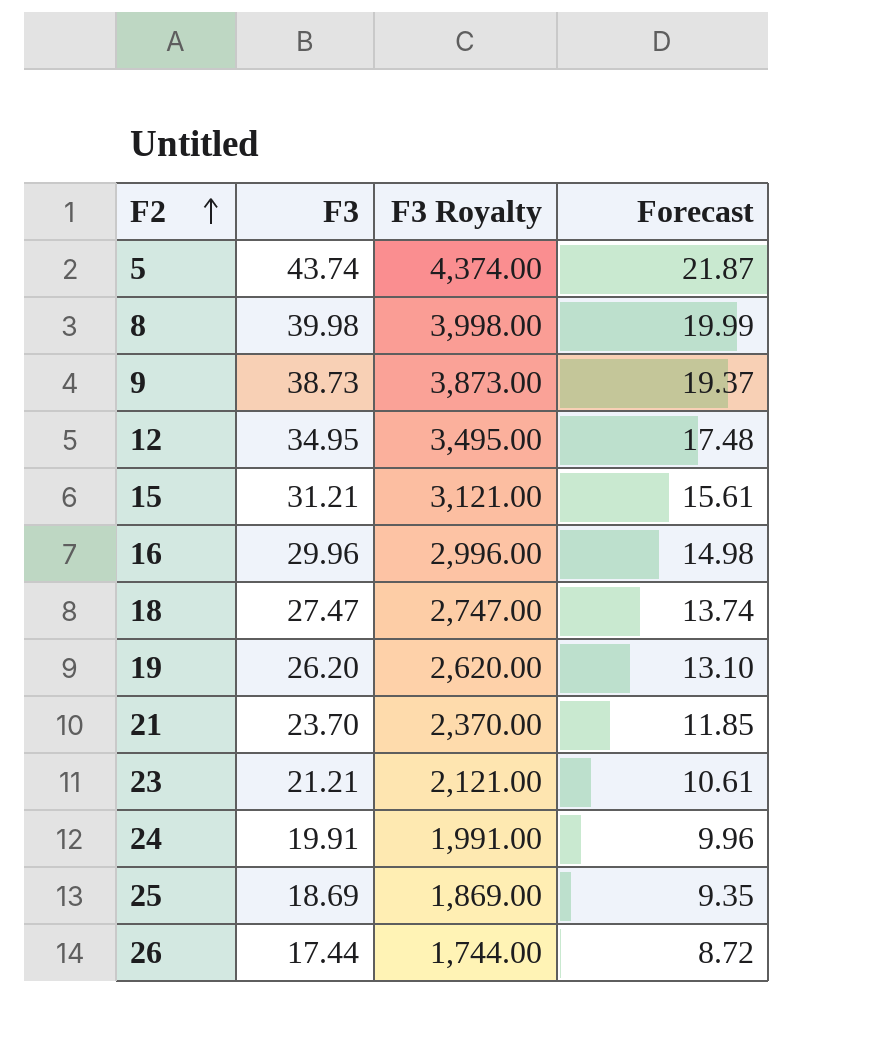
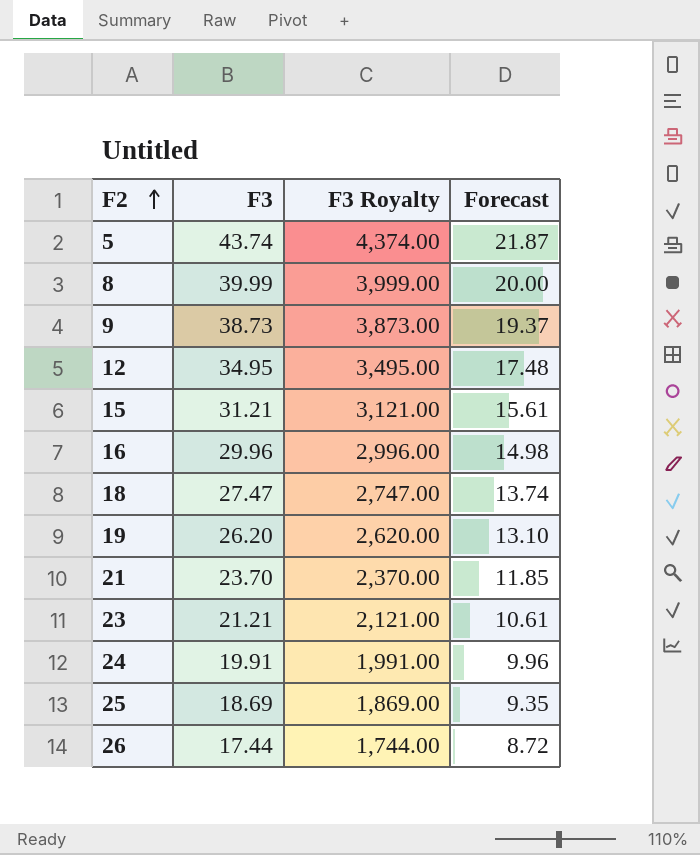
8 | F3: 39.98 -> 39.99
8 | F3 Royalty: 3,998.00 -> 3,999.00
8 | Forecast: 19.99 -> 20.00

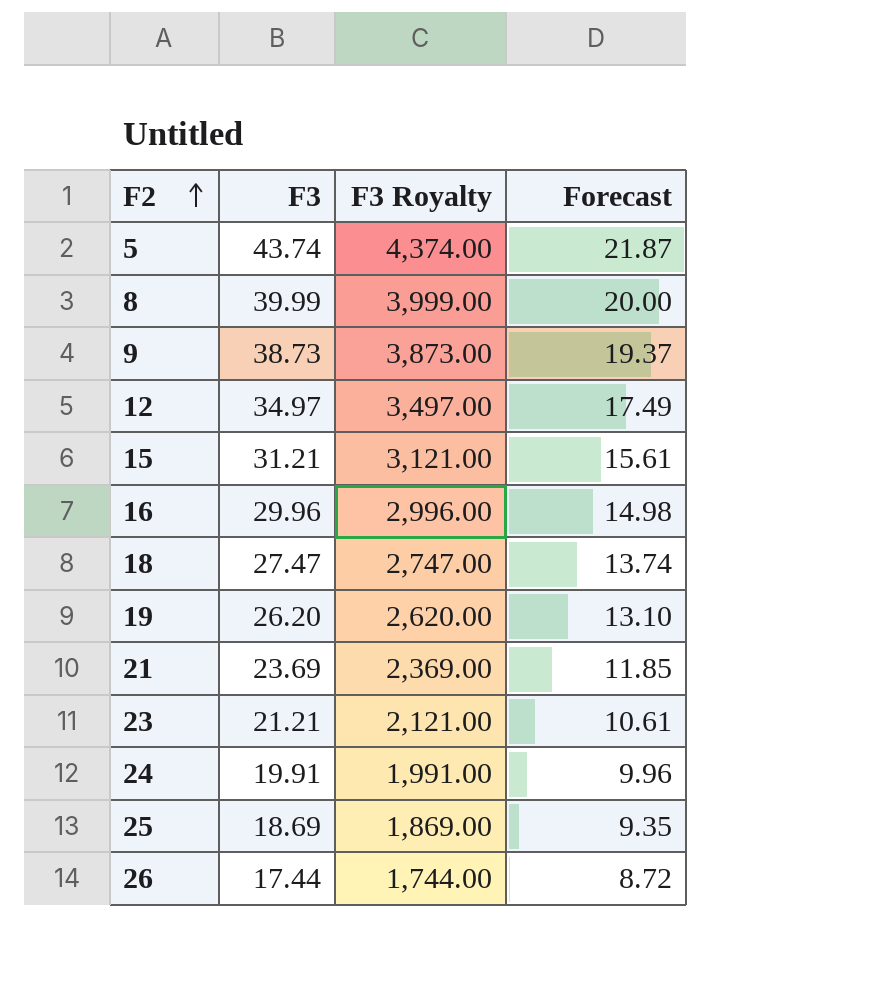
12 | F3: 34.95 -> 34.97
12 | F3 Royalty: 3,495.00 -> 3,497.00
12 | Forecast: 17.48 -> 17.49
21 | F3: 23.70 -> 23.69
21 | F3 Royalty: 2,370.00 -> 2,369.00

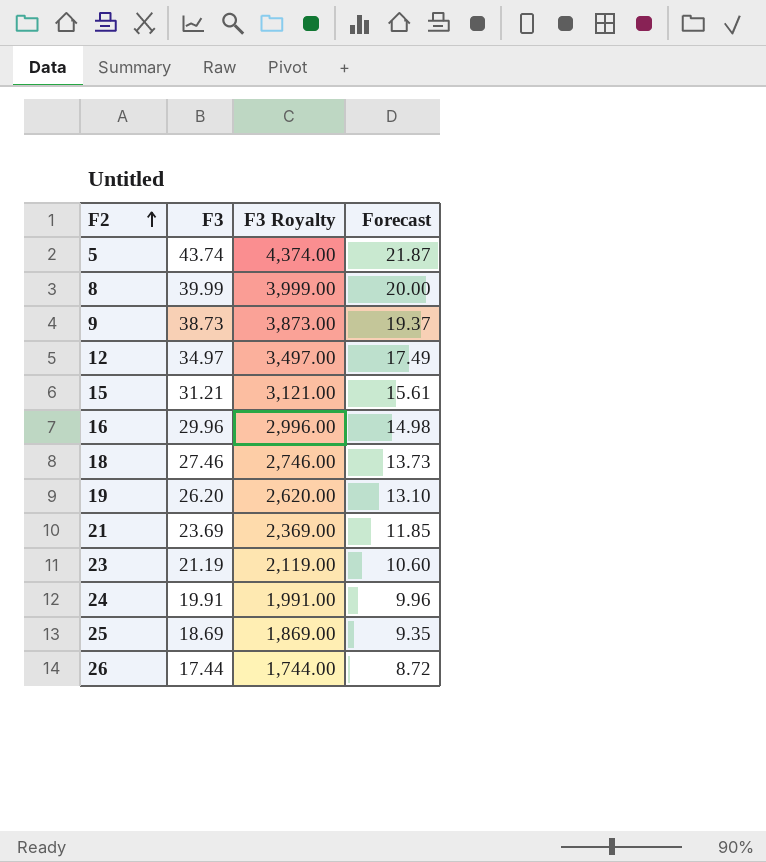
18 | F3: 27.47 -> 27.46
18 | F3 Royalty: 2,747.00 -> 2,746.00
18 | Forecast: 13.74 -> 13.73
23 | F3: 21.21 -> 21.19
23 | F3 Royalty: 2,121.00 -> 2,119.00
23 | Forecast: 10.61 -> 10.60

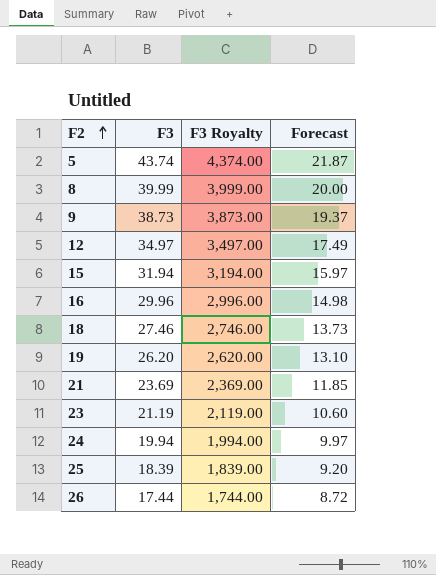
15 | F3: 31.21 -> 31.94
15 | F3 Royalty: 3,121.00 -> 3,194.00
15 | Forecast: 15.61 -> 15.97
24 | F3: 19.91 -> 19.94
24 | F3 Royalty: 1,991.00 -> 1,994.00
24 | Forecast: 9.96 -> 9.97
25 | F3: 18.69 -> 18.39
25 | F3 Royalty: 1,869.00 -> 1,839.00
25 | Forecast: 9.35 -> 9.20

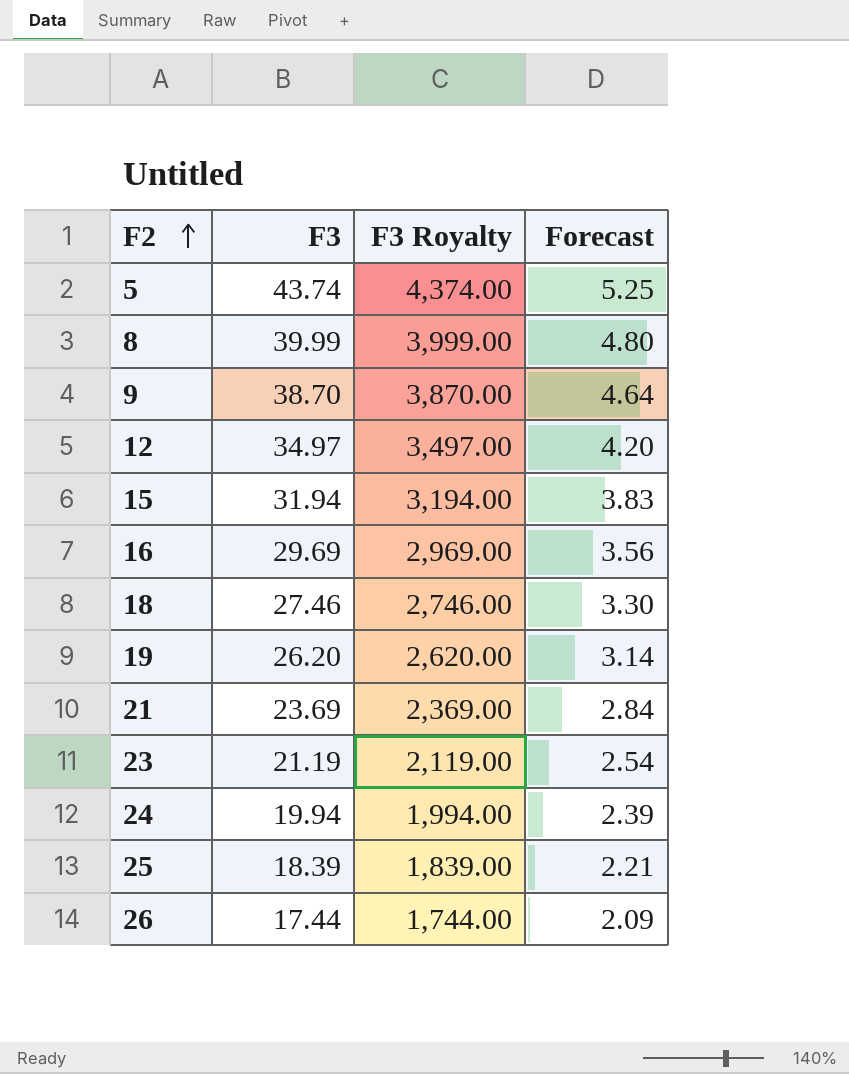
column Forecast | formula: [F3] * 0.5 -> [F3] * 0.12
9 | F3: 38.73 -> 38.70
9 | F3 Royalty: 3,873.00 -> 3,870.00
16 | F3: 29.96 -> 29.69
16 | F3 Royalty: 2,996.00 -> 2,969.00

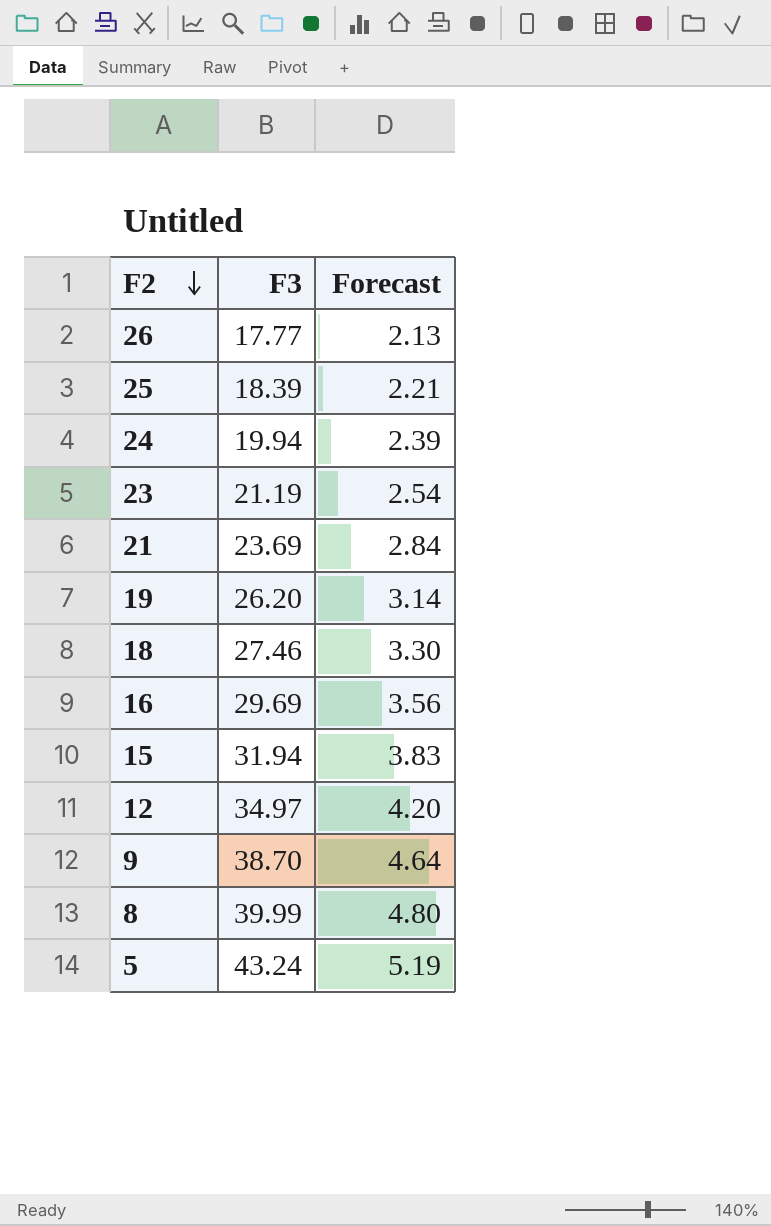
row order: F2 ascending -> F2 descending
column F3 Royalty | formula: [F3] * 100 -> none
26 | F3: 17.44 -> 17.77
26 | Forecast: 2.09 -> 2.13
5 | F3: 43.74 -> 43.24
5 | Forecast: 5.25 -> 5.19

